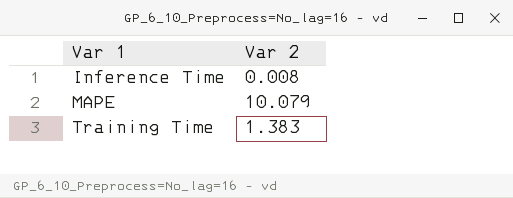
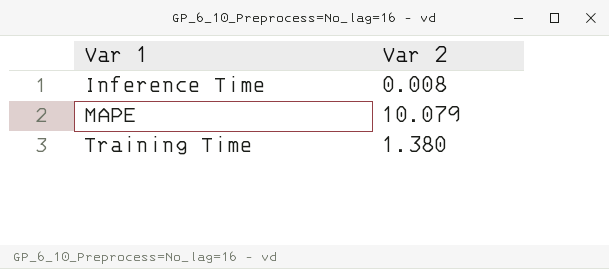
Training Time | Var 2: 1.383 -> 1.380

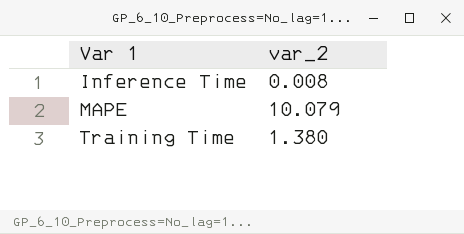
column name: Var 2 -> var_2

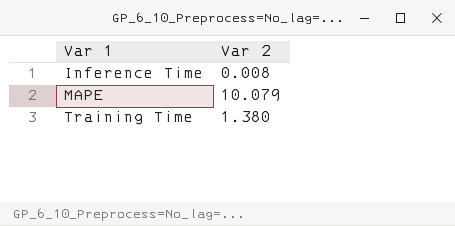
column name: var_2 -> Var 2

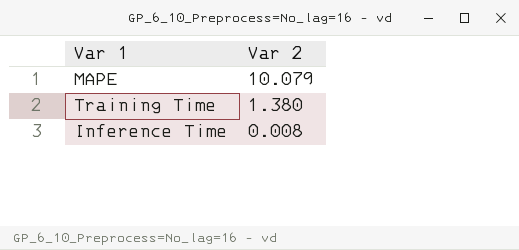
row order: Var 1 ascending -> Var 2 descending

